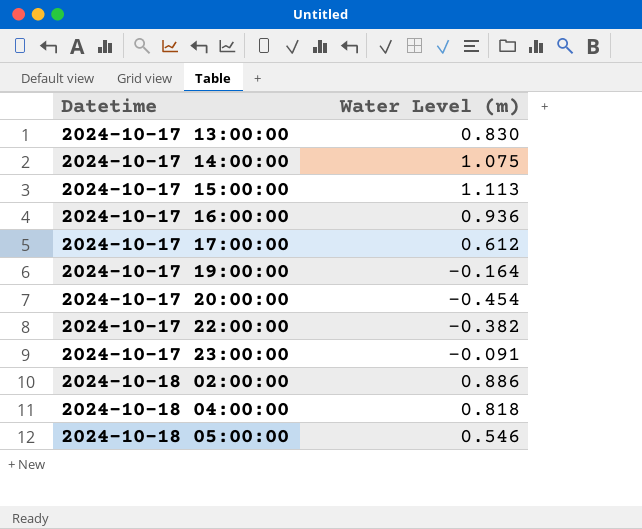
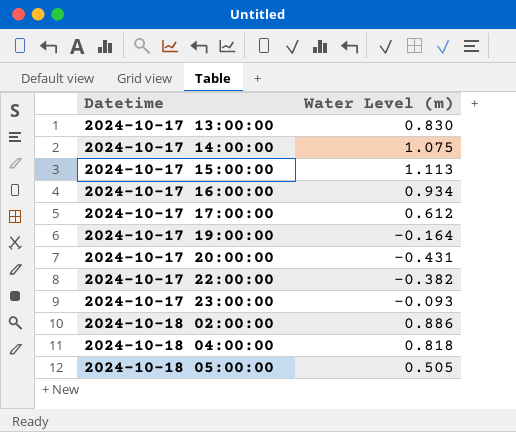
2024-10-17 16:00:00 | Water Level (m): 0.936 -> 0.934
2024-10-17 20:00:00 | Water Level (m): -0.454 -> -0.431
2024-10-17 23:00:00 | Water Level (m): -0.091 -> -0.093
2024-10-18 05:00:00 | Water Level (m): 0.546 -> 0.505

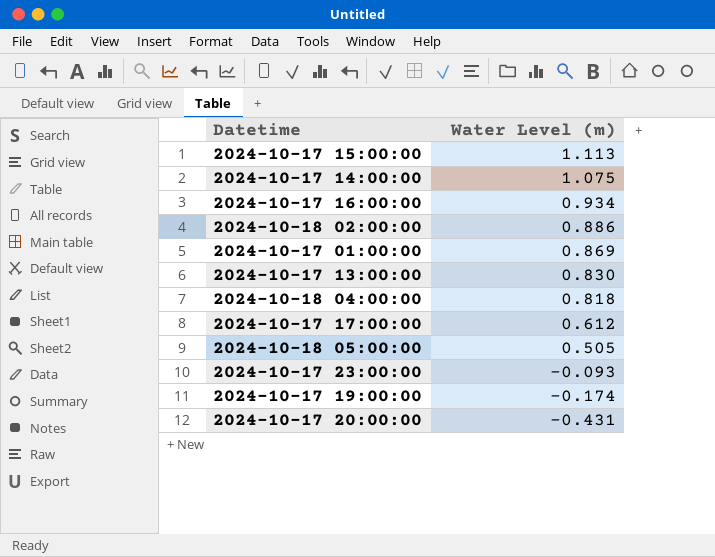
row order: Datetime ascending -> Water Level (m) descending
row 2024-10-17 22:00:00: -0.382 -> none
row 2024-10-17 01:00:00: none -> 0.869
2024-10-17 19:00:00 | Water Level (m): -0.164 -> -0.174

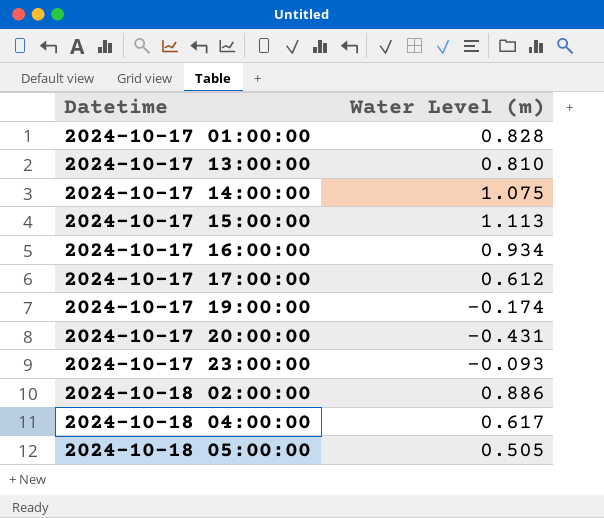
row order: Water Level (m) descending -> Datetime ascending
2024-10-17 01:00:00 | Water Level (m): 0.869 -> 0.828
2024-10-17 13:00:00 | Water Level (m): 0.830 -> 0.810
2024-10-18 04:00:00 | Water Level (m): 0.818 -> 0.617

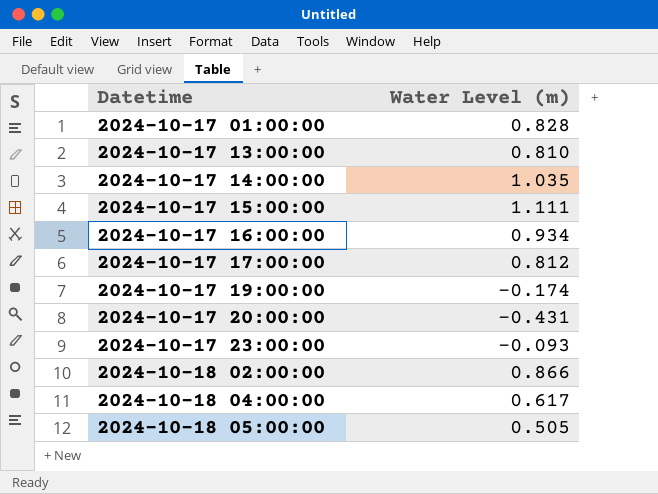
2024-10-17 14:00:00 | Water Level (m): 1.075 -> 1.035
2024-10-17 15:00:00 | Water Level (m): 1.113 -> 1.111
2024-10-17 17:00:00 | Water Level (m): 0.612 -> 0.812
2024-10-18 02:00:00 | Water Level (m): 0.886 -> 0.866

